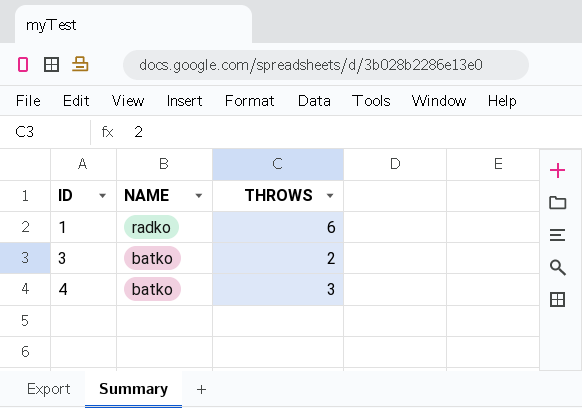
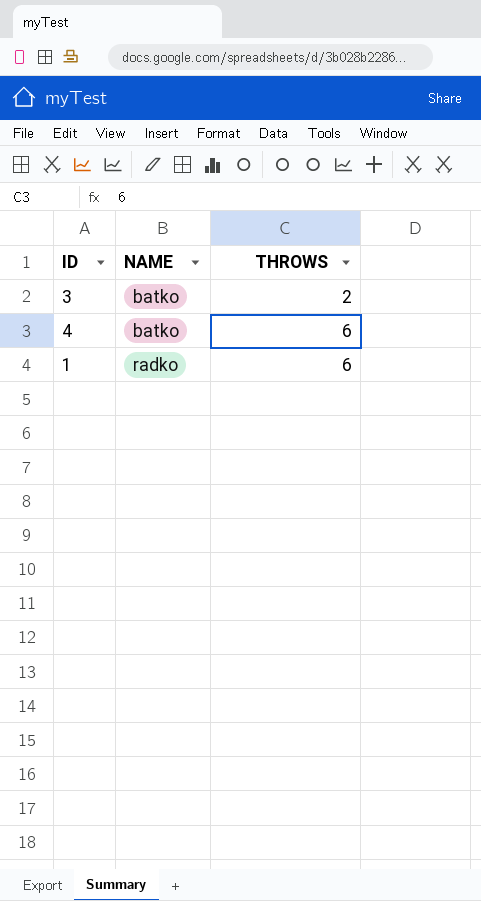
row order: ID ascending -> NAME ascending
4 | THROWS: 3 -> 6

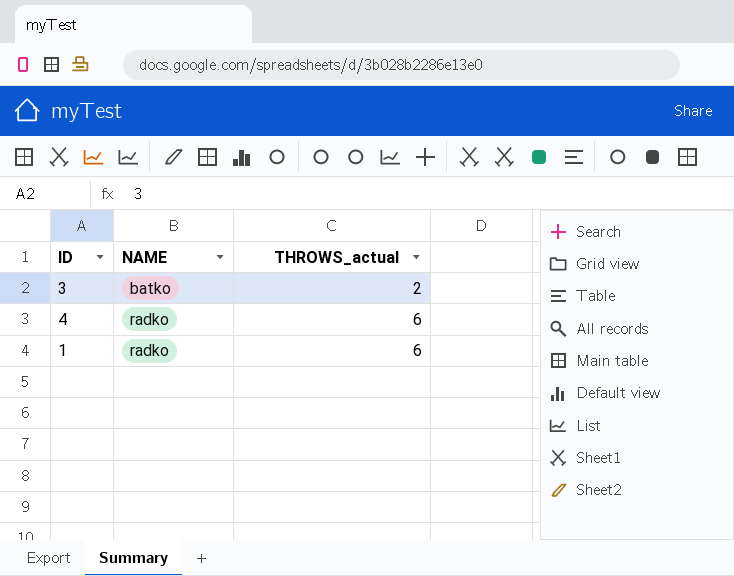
column name: THROWS -> THROWS_actual
4 | NAME: batko -> radko

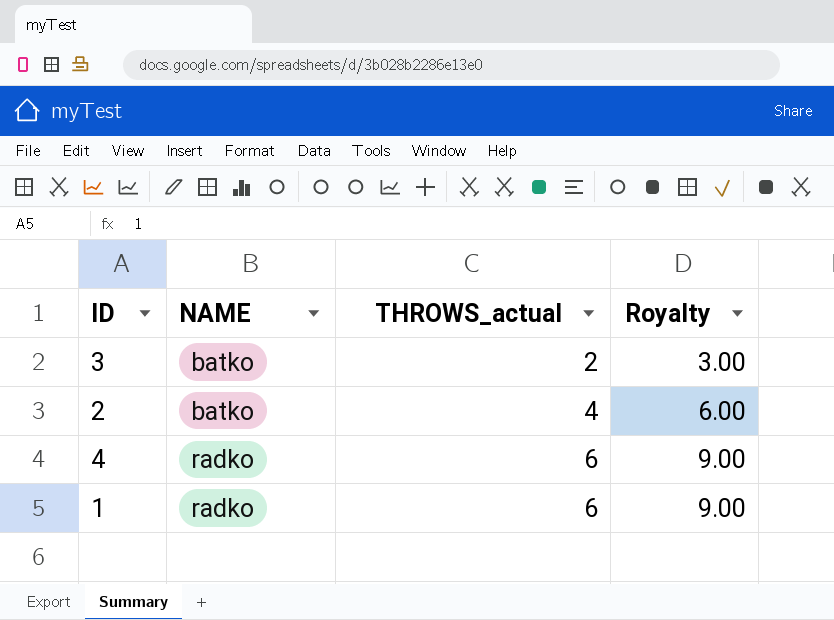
column Royalty | formula: none -> [THROWS_actual] * 1.5
row 2: none -> batko | 4 | 6.00

